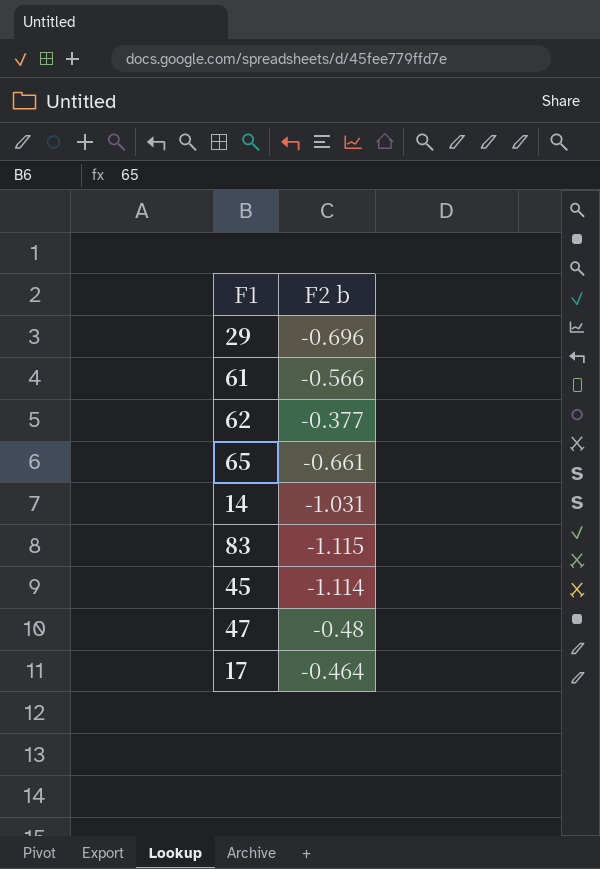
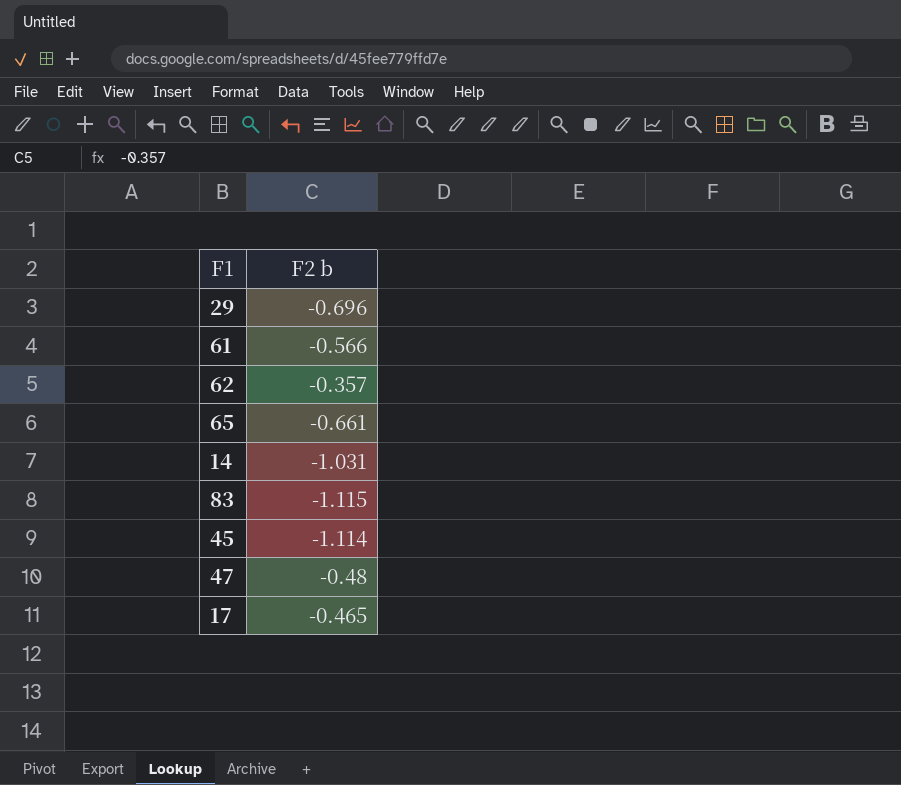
62 | F2 b: -0.377 -> -0.357
17 | F2 b: -0.464 -> -0.465

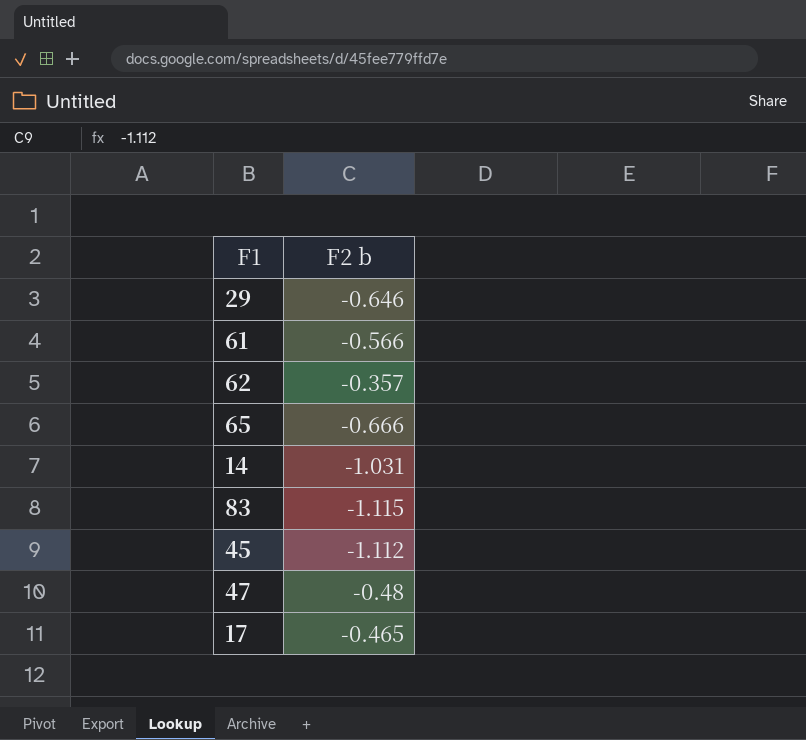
29 | F2 b: -0.696 -> -0.646
65 | F2 b: -0.661 -> -0.666
45 | F2 b: -1.114 -> -1.112

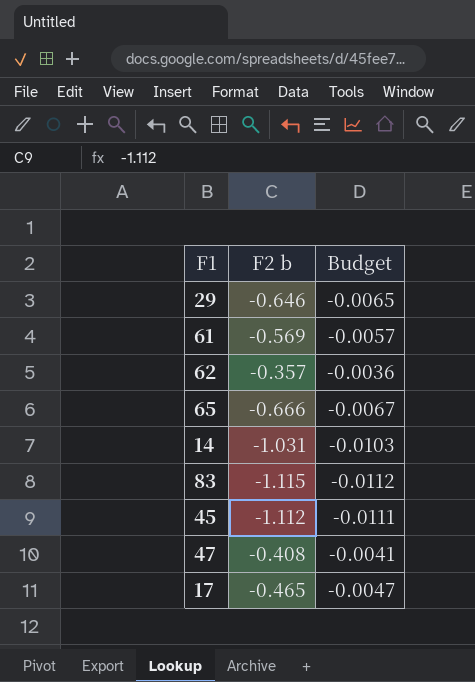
column Budget | formula: none -> [F2 b] * 0.01
61 | F2 b: -0.566 -> -0.569
47 | F2 b: -0.48 -> -0.408

